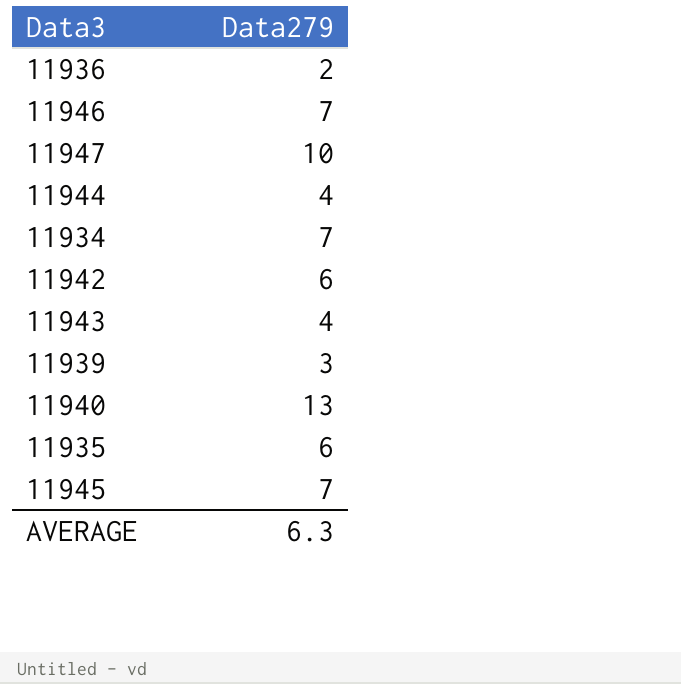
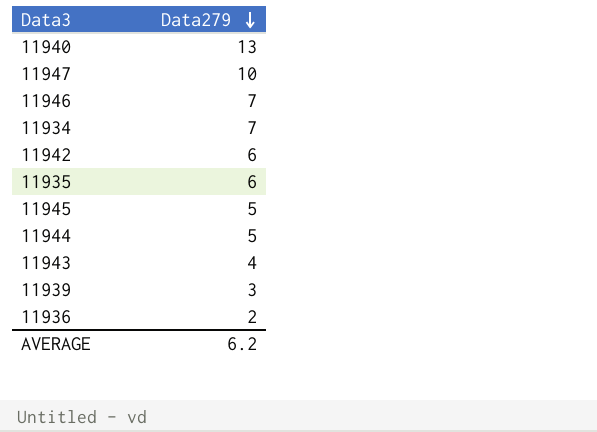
row order: none -> Data279 descending
11945 | Data279: 7 -> 5
11944 | Data279: 4 -> 5
AVERAGE | Data279: 6.3 -> 6.2

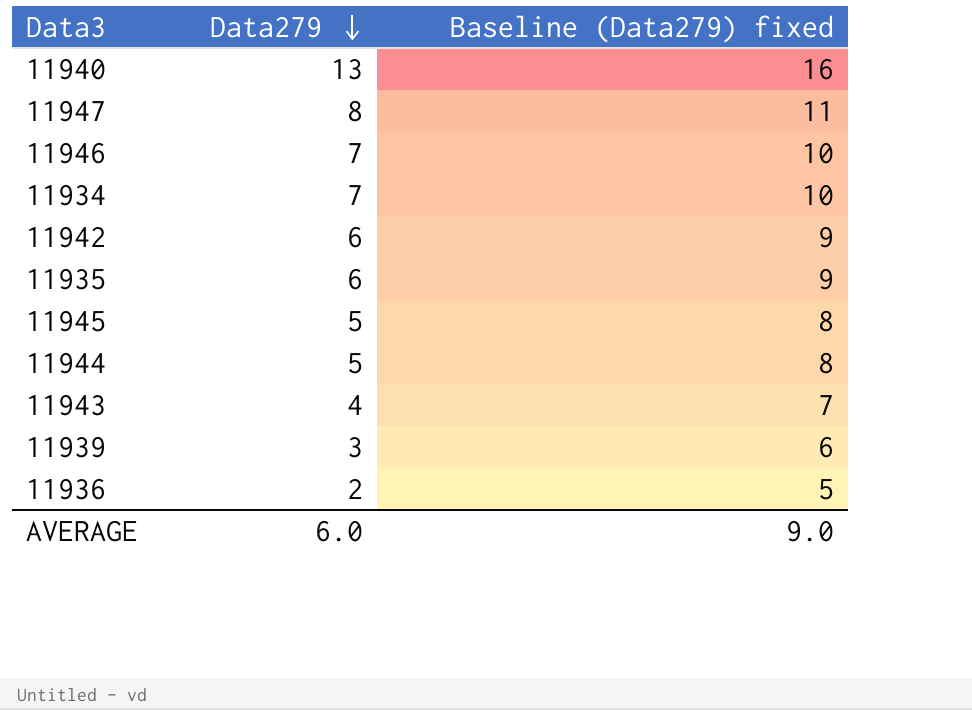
column Baseline (Data279) fixed | formula: none -> [Data279] + 3
11947 | Data279: 10 -> 8
AVERAGE | Data279: 6.2 -> 6.0

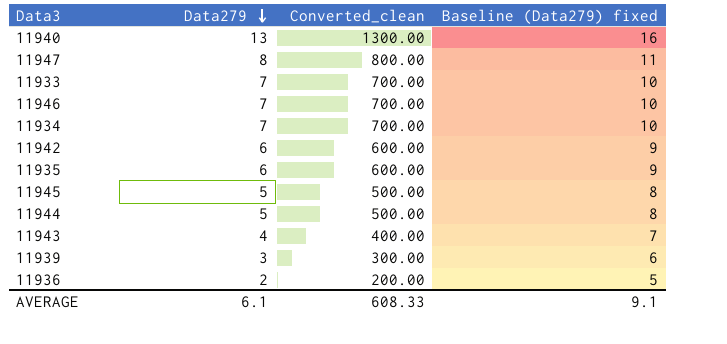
column Converted_clean | formula: none -> [Data279] * 100
row 11933: none -> 7 | 700.00 | 10
AVERAGE | Data279: 6.0 -> 6.1
AVERAGE | Baseline (Data279) fixed: 9.0 -> 9.1

